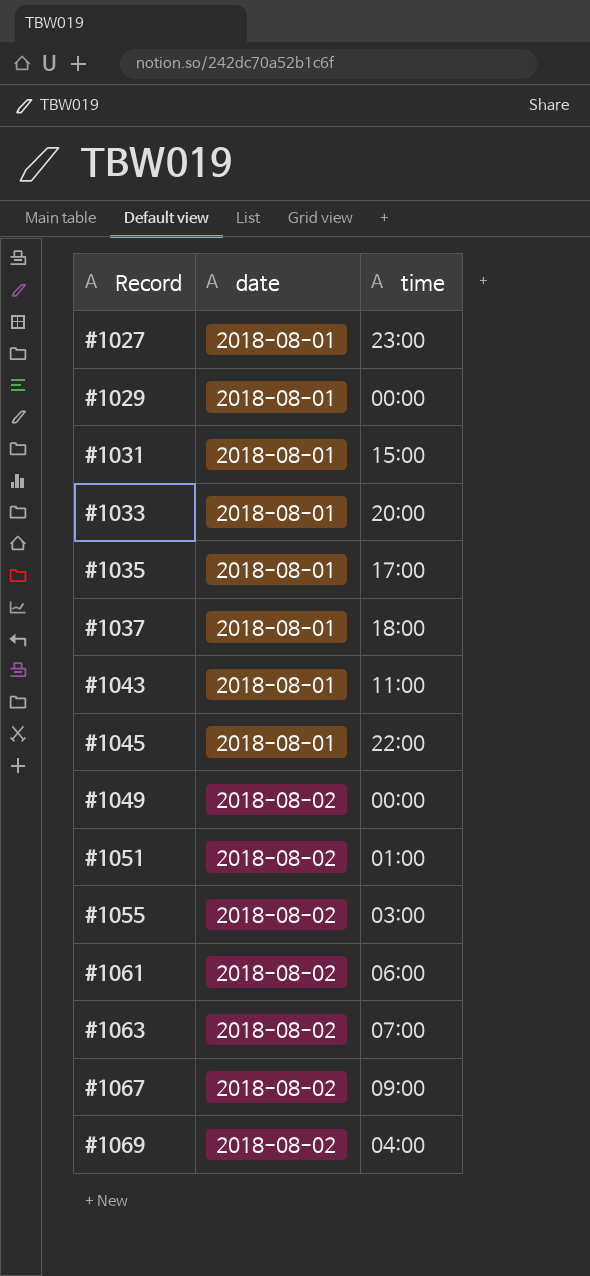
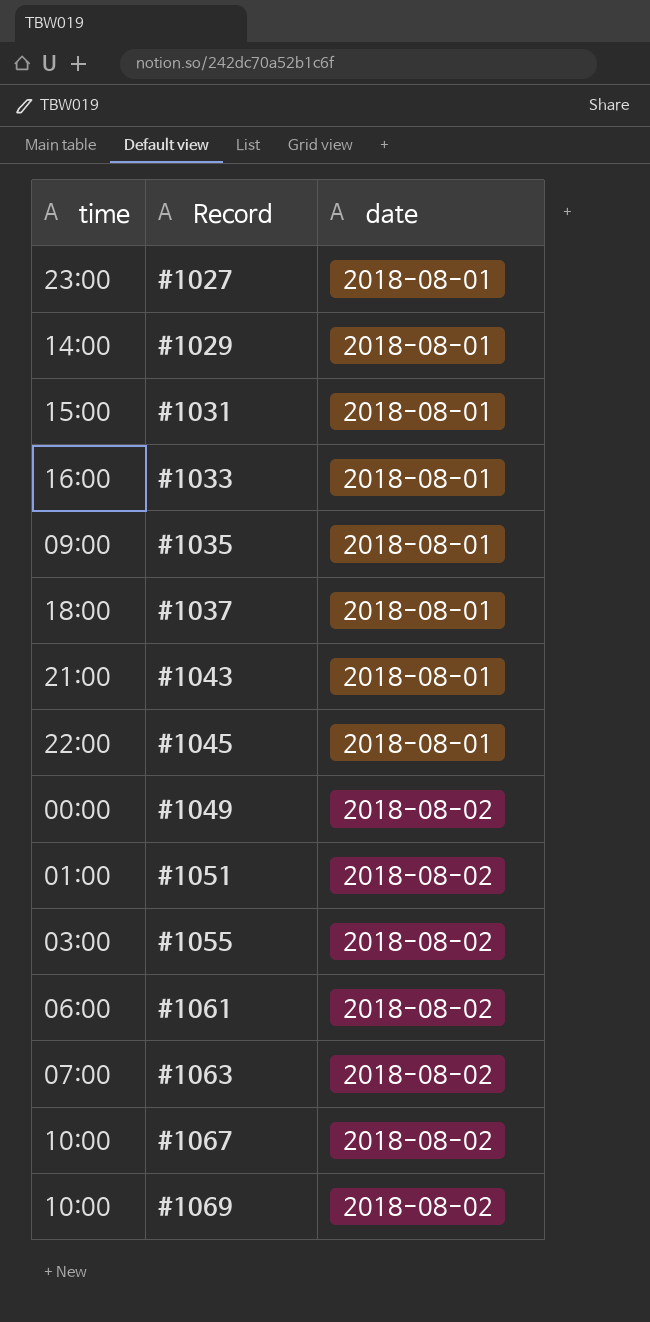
column time | position: 3 -> 1
#1029 | time: 00:00 -> 14:00
#1033 | time: 20:00 -> 16:00
#1035 | time: 17:00 -> 09:00
#1043 | time: 11:00 -> 21:00
#1067 | time: 09:00 -> 10:00
#1069 | time: 04:00 -> 10:00

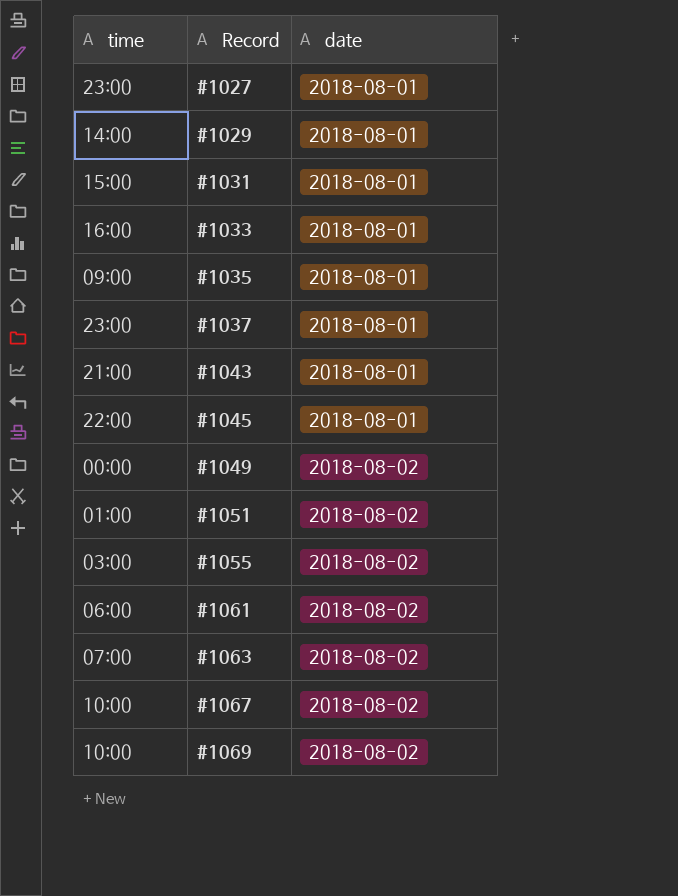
#1037 | time: 18:00 -> 23:00

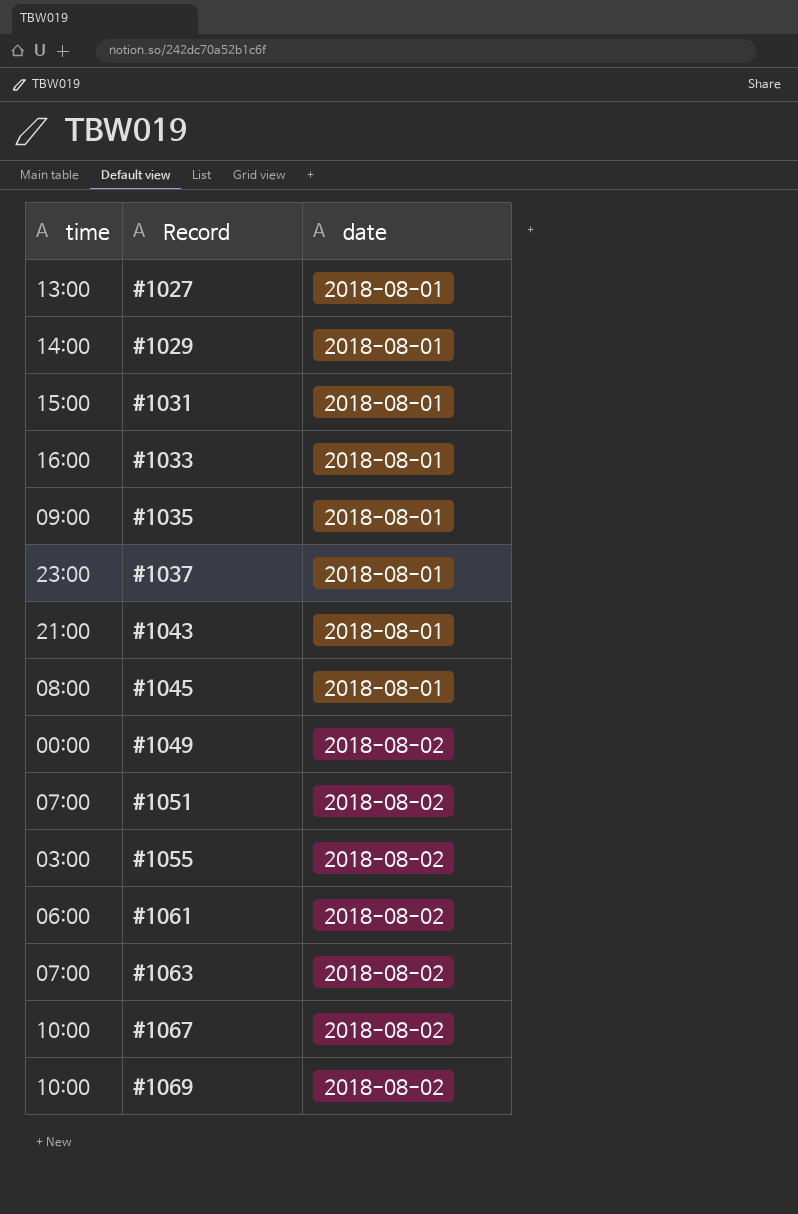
#1027 | time: 23:00 -> 13:00
#1045 | time: 22:00 -> 08:00
#1051 | time: 01:00 -> 07:00

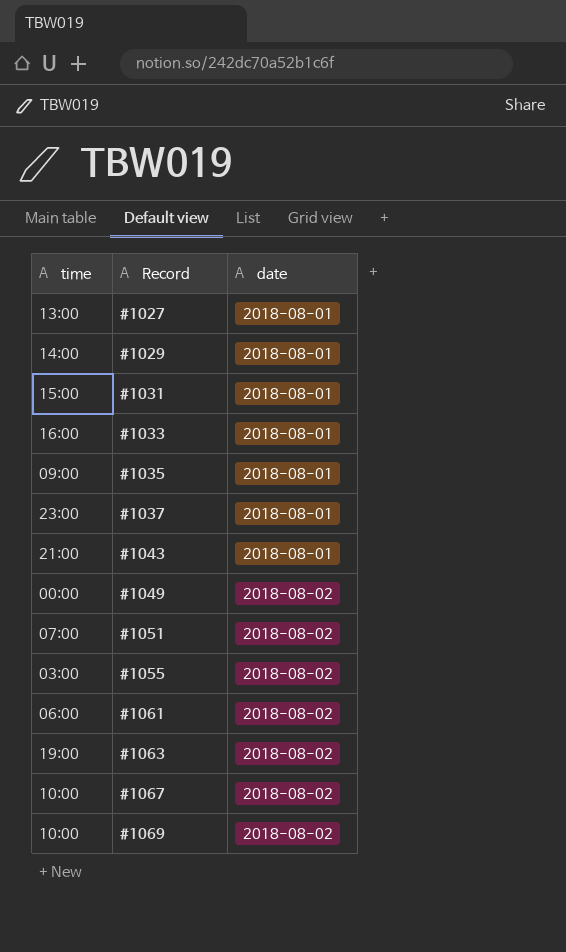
row #1045: 08:00 | 2018-08-01 -> none
#1063 | time: 07:00 -> 19:00

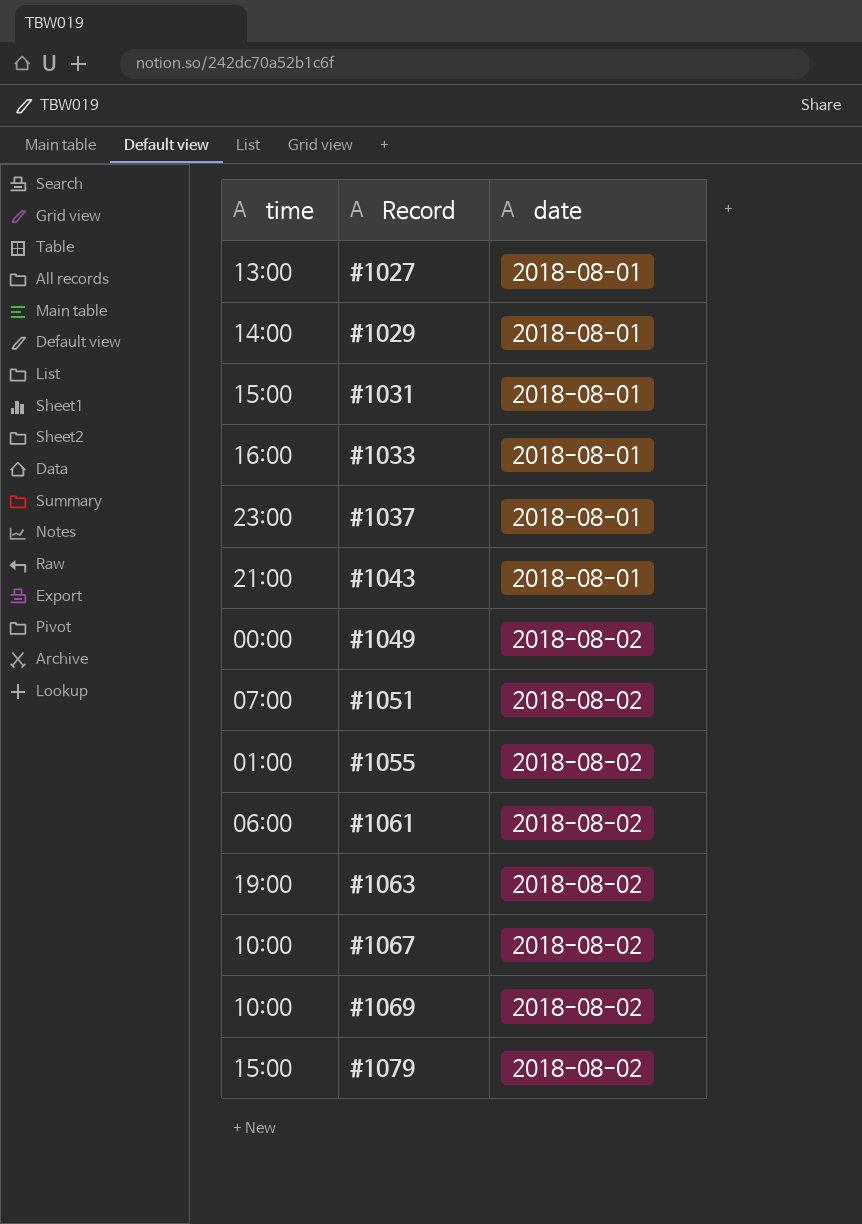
row #1035: 09:00 | 2018-08-01 -> none
#1055 | time: 03:00 -> 01:00
row #1079: none -> 15:00 | 2018-08-02

